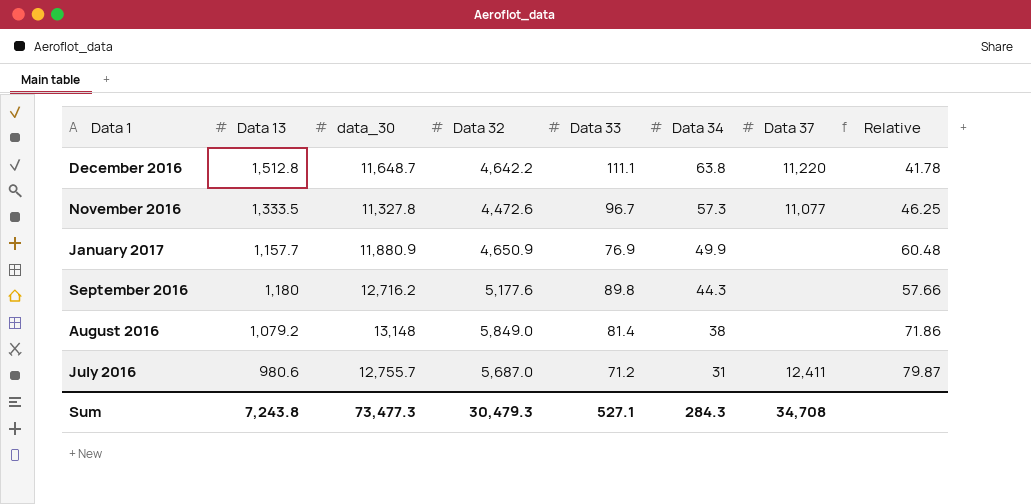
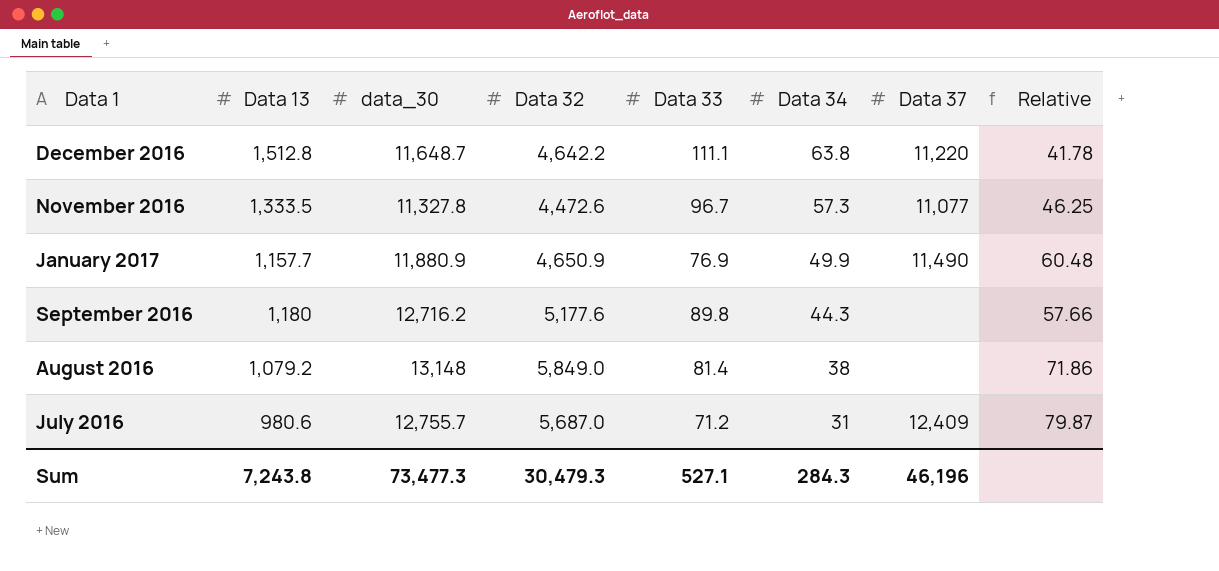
January 2017 | Data 37: none -> 11,490
July 2016 | Data 37: 12,411 -> 12,409
Sum | Data 37: 34,708 -> 46,196

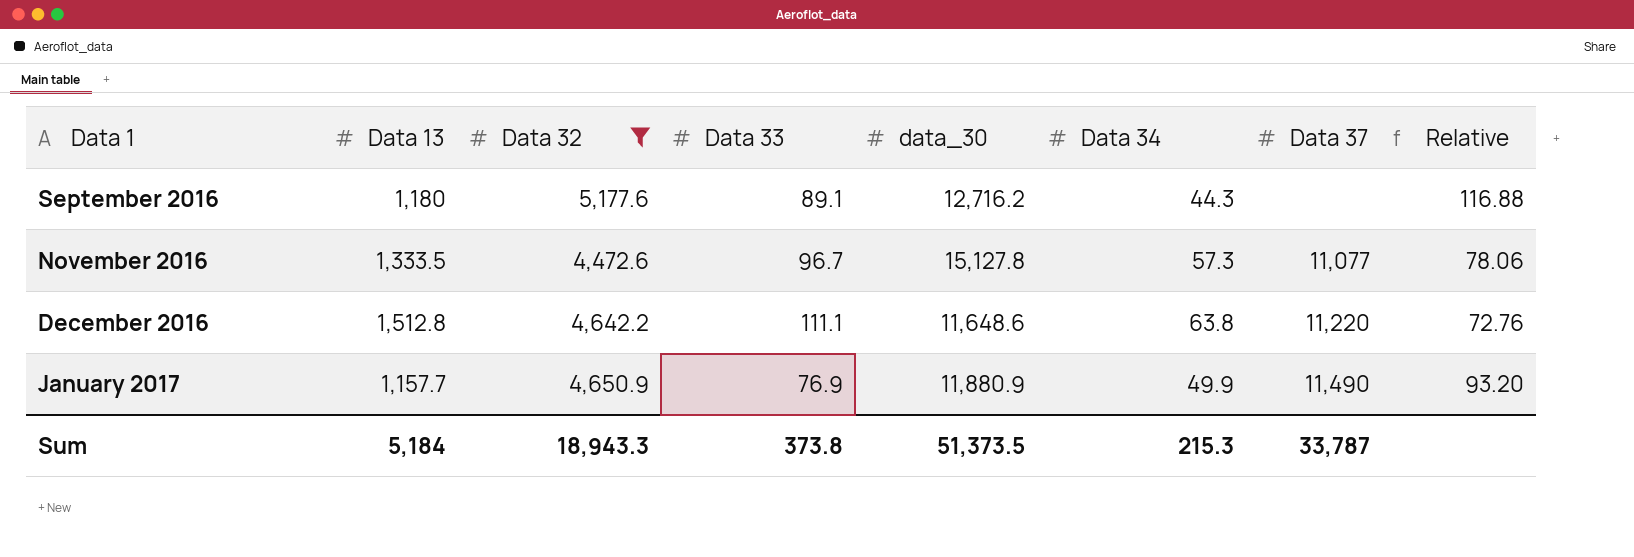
filter: none -> Data 32 <= 5,177.6
row order: Data 34 descending -> Data 1 ascending
column data_30 | position: 3 -> 5
column Relative | formula: [Data 32] / [Data 33] -> [Data 32] / [Data 34]
September 2016 | Data 33: 89.8 -> 89.1
November 2016 | data_30: 11,327.8 -> 15,127.8
December 2016 | data_30: 11,648.7 -> 11,648.6
Sum | Data 13: 7,243.8 -> 5,184
Sum | Data 32: 30,479.3 -> 18,943.3
Sum | Data 33: 527.1 -> 373.8
Sum | data_30: 73,477.3 -> 51,373.5
Sum | Data 34: 284.3 -> 215.3
Sum | Data 37: 46,196 -> 33,787

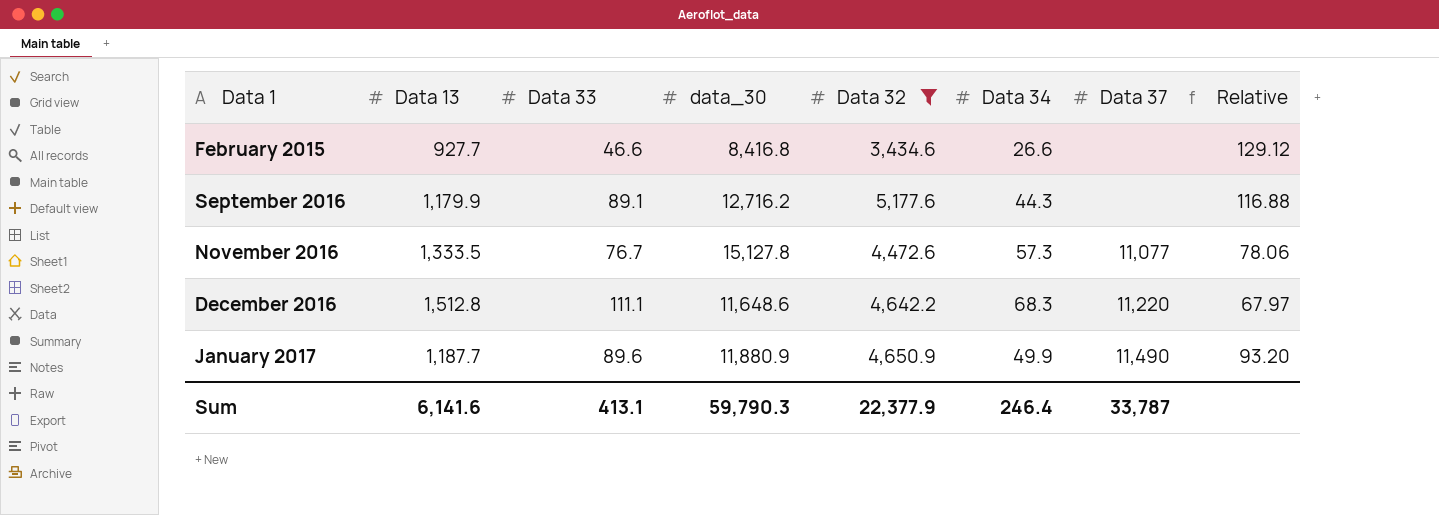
column Data 32 | position: 3 -> 5
row February 2015: none -> 927.7 | 46.6 | 8,416.8 | 3,434.6 | 26.6 | none | 129.12
September 2016 | Data 13: 1,180 -> 1,179.9
November 2016 | Data 33: 96.7 -> 76.7
December 2016 | Data 34: 63.8 -> 68.3
December 2016 | Relative: 72.76 -> 67.97
January 2017 | Data 13: 1,157.7 -> 1,187.7
January 2017 | Data 33: 76.9 -> 89.6
Sum | Data 13: 5,184 -> 6,141.6
Sum | Data 33: 373.8 -> 413.1
Sum | data_30: 51,373.5 -> 59,790.3
Sum | Data 32: 18,943.3 -> 22,377.9
Sum | Data 34: 215.3 -> 246.4

